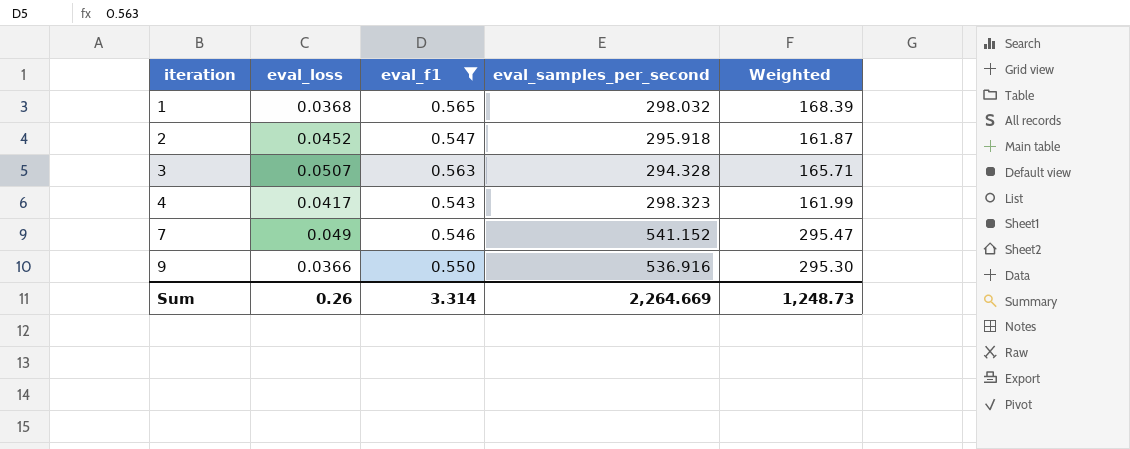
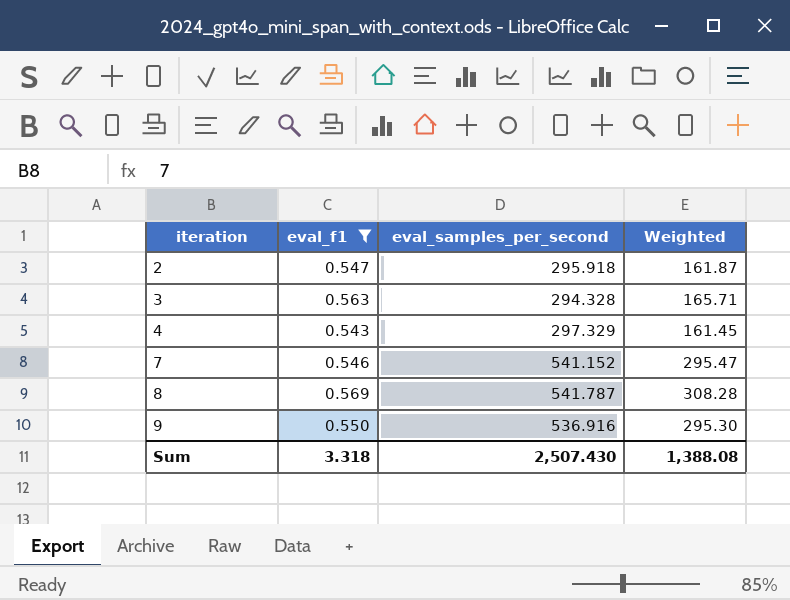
column eval_loss | position: 2 -> none
row 1: 0.0368 | 0.565 | 298.032 | 168.39 -> none
4 | eval_samples_per_second: 298.323 -> 297.329
4 | Weighted: 161.99 -> 161.45
row 8: none -> 0.569 | 541.787 | 308.28
Sum | eval_f1: 3.314 -> 3.318
Sum | eval_samples_per_second: 2,264.669 -> 2,507.430
Sum | Weighted: 1,248.73 -> 1,388.08

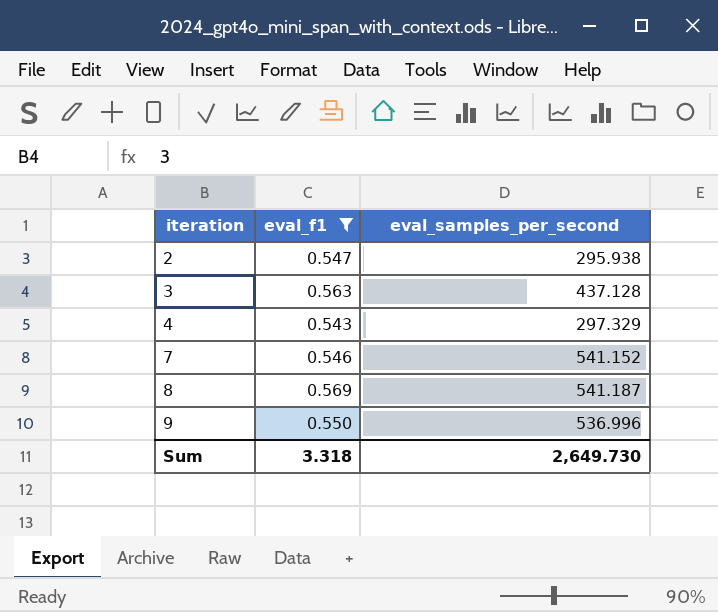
column Weighted | formula: [eval_f1] * [eval_samples_per_second] -> none
2 | eval_samples_per_second: 295.918 -> 295.938
3 | eval_samples_per_second: 294.328 -> 437.128
8 | eval_samples_per_second: 541.787 -> 541.187
9 | eval_samples_per_second: 536.916 -> 536.996
Sum | eval_samples_per_second: 2,507.430 -> 2,649.730

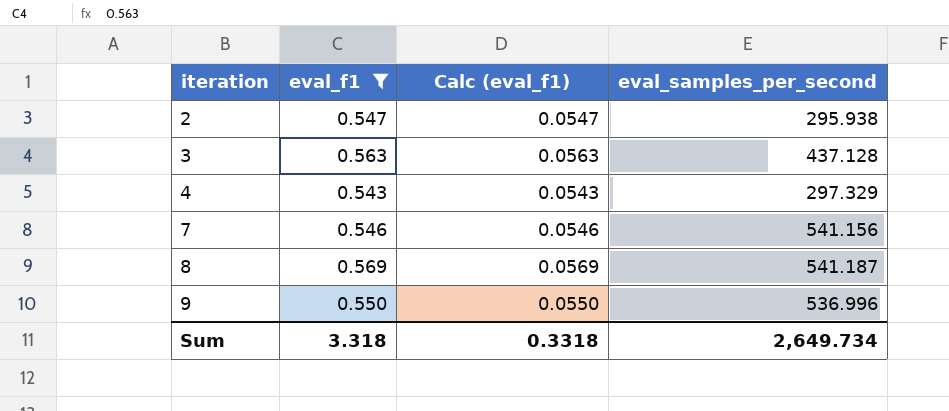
column Calc (eval_f1) | formula: none -> [eval_f1] * 0.1
7 | eval_samples_per_second: 541.152 -> 541.156
Sum | eval_samples_per_second: 2,649.730 -> 2,649.734

